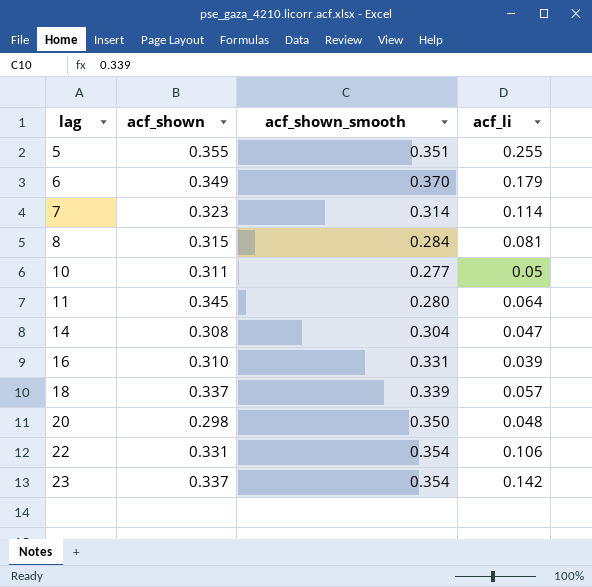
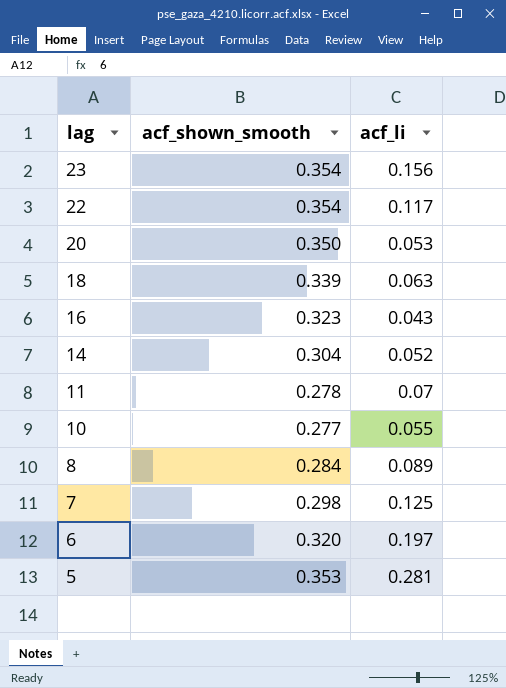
row order: lag ascending -> lag descending
column acf_shown | position: 2 -> none
23 | acf_li: 0.142 -> 0.156
22 | acf_li: 0.106 -> 0.117
20 | acf_li: 0.048 -> 0.053
18 | acf_li: 0.057 -> 0.063
16 | acf_shown_smooth: 0.331 -> 0.323
16 | acf_li: 0.039 -> 0.043
14 | acf_li: 0.047 -> 0.052
11 | acf_shown_smooth: 0.280 -> 0.278
11 | acf_li: 0.064 -> 0.07
10 | acf_li: 0.05 -> 0.055
8 | acf_li: 0.081 -> 0.089
7 | acf_shown_smooth: 0.314 -> 0.298
7 | acf_li: 0.114 -> 0.125
6 | acf_shown_smooth: 0.370 -> 0.320
6 | acf_li: 0.179 -> 0.197
5 | acf_shown_smooth: 0.351 -> 0.353
5 | acf_li: 0.255 -> 0.281

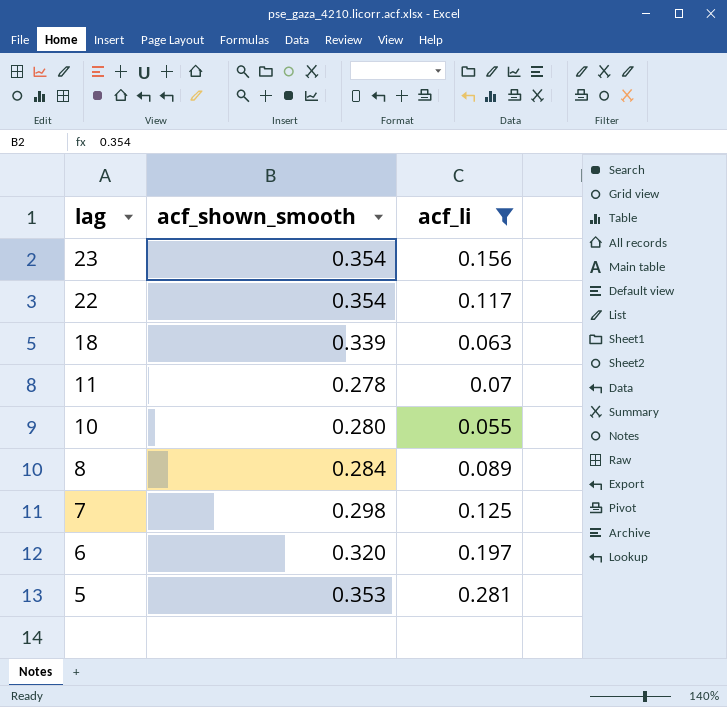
filter: none -> acf_li >= 0.055
10 | acf_shown_smooth: 0.277 -> 0.280

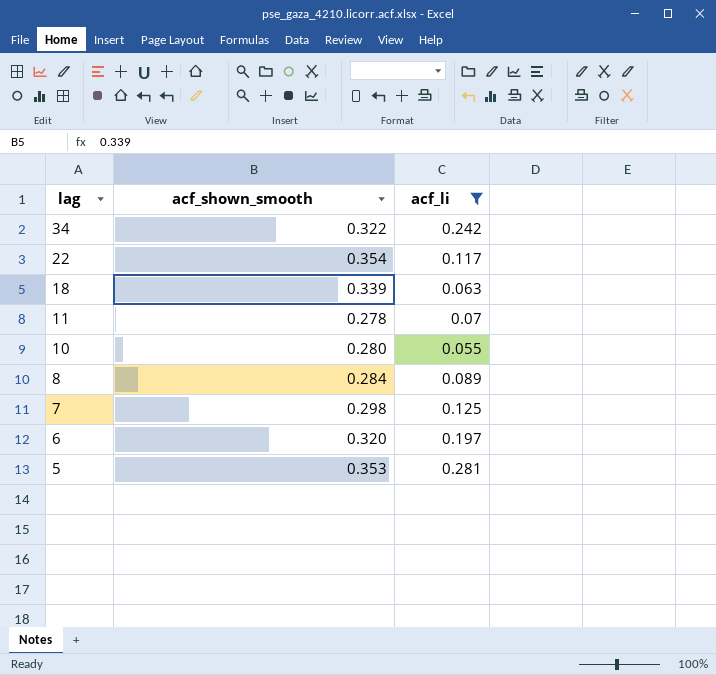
row 23: 0.354 | 0.156 -> none
row 34: none -> 0.322 | 0.242

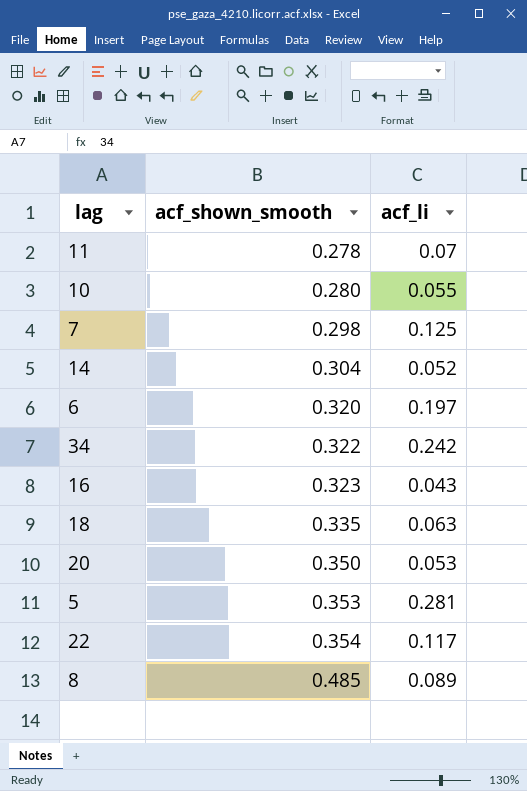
filter: acf_li >= 0.055 -> none
row order: lag descending -> acf_shown_smooth ascending
18 | acf_shown_smooth: 0.339 -> 0.335
8 | acf_shown_smooth: 0.284 -> 0.485

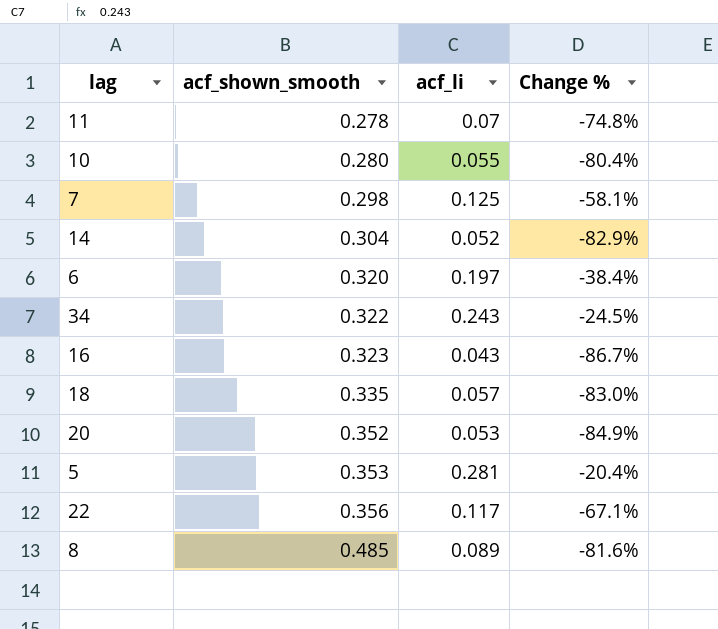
column Change % | formula: none -> ([acf_li] - [acf_shown_smooth]) / [acf_shown_smooth]
34 | acf_li: 0.242 -> 0.243
18 | acf_li: 0.063 -> 0.057
20 | acf_shown_smooth: 0.350 -> 0.352
22 | acf_shown_smooth: 0.354 -> 0.356

